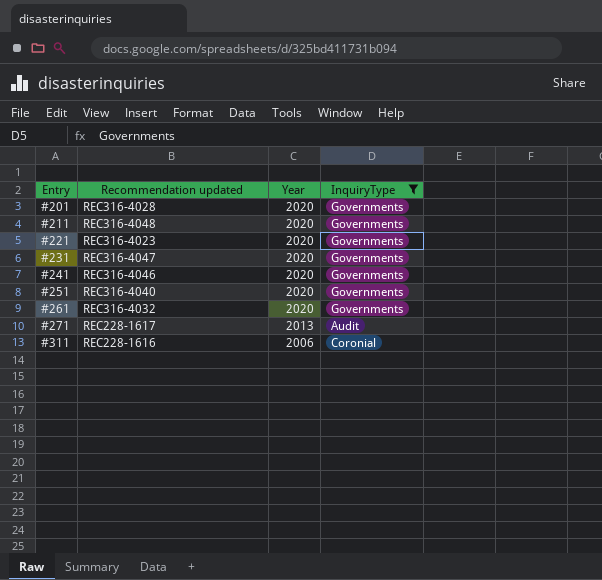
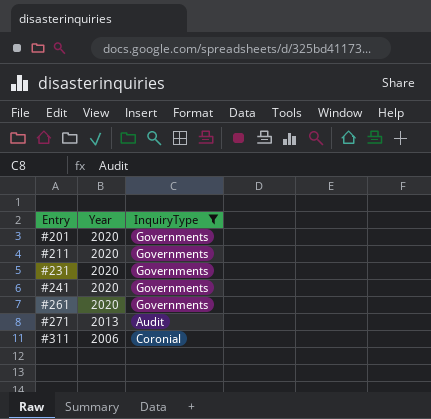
column Recommendation updated | position: 2 -> none
row #221: REC316-4023 | 2020 | Governments -> none
row #251: REC316-4040 | 2020 | Governments -> none

